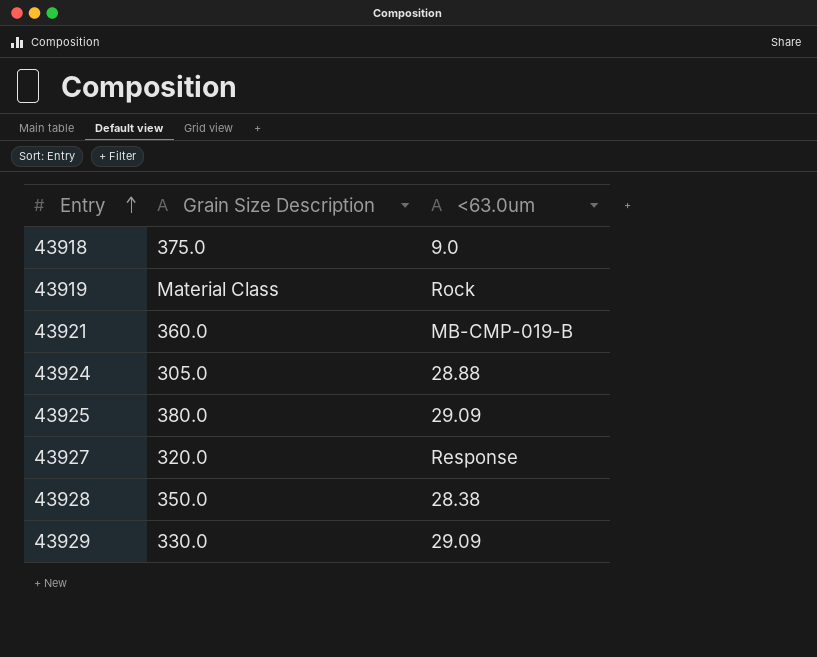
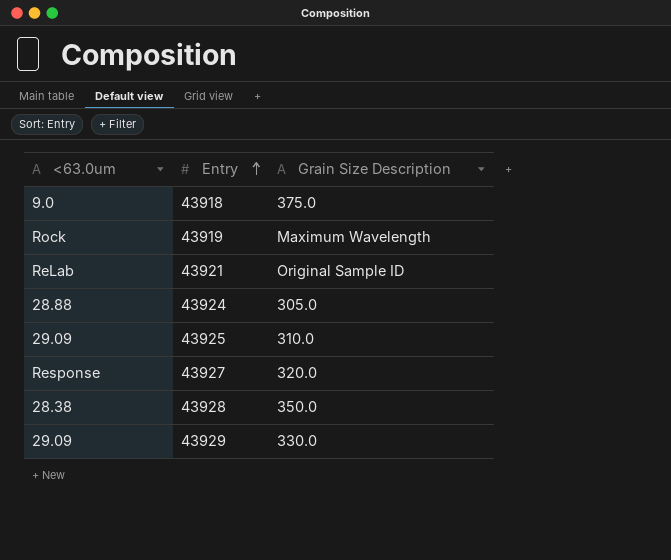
column <63.0um | position: 3 -> 1
43919 | Grain Size Description: Material Class -> Maximum Wavelength
43921 | <63.0um: MB-CMP-019-B -> ReLab
43921 | Grain Size Description: 360.0 -> Original Sample ID
43925 | Grain Size Description: 380.0 -> 310.0

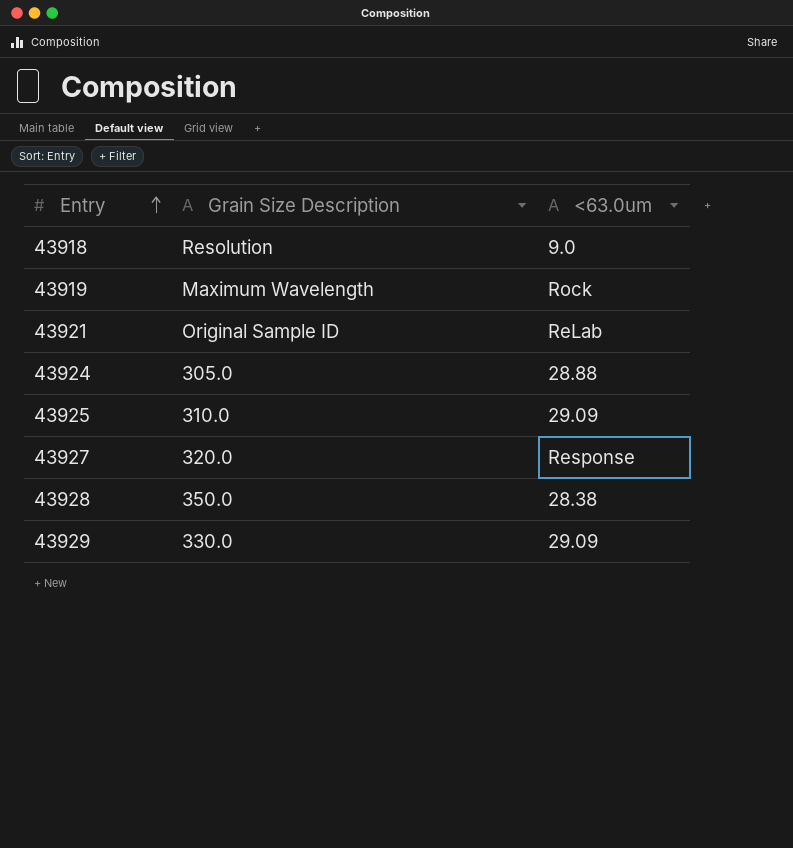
column <63.0um | position: 1 -> 3
43918 | Grain Size Description: 375.0 -> Resolution

